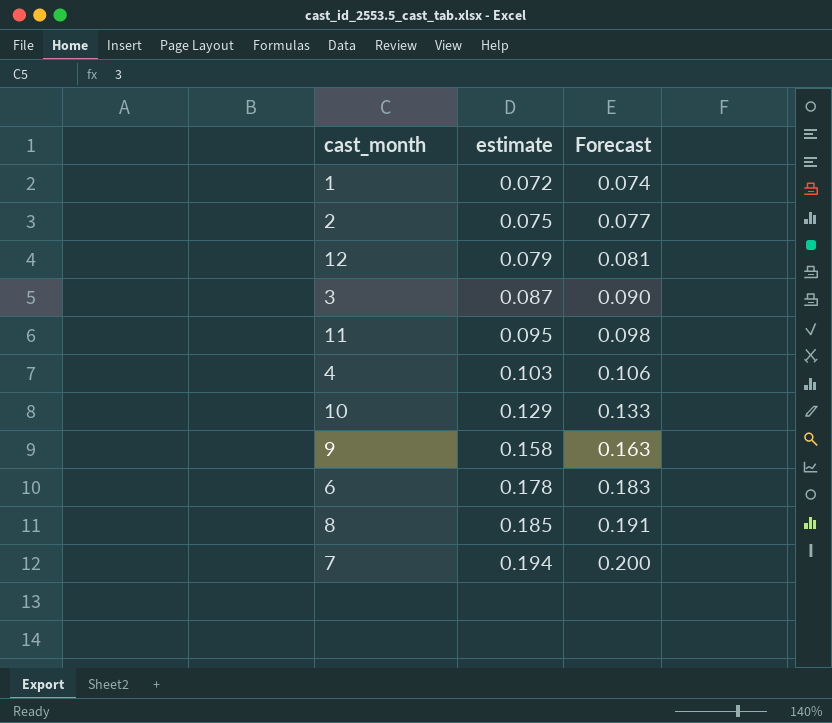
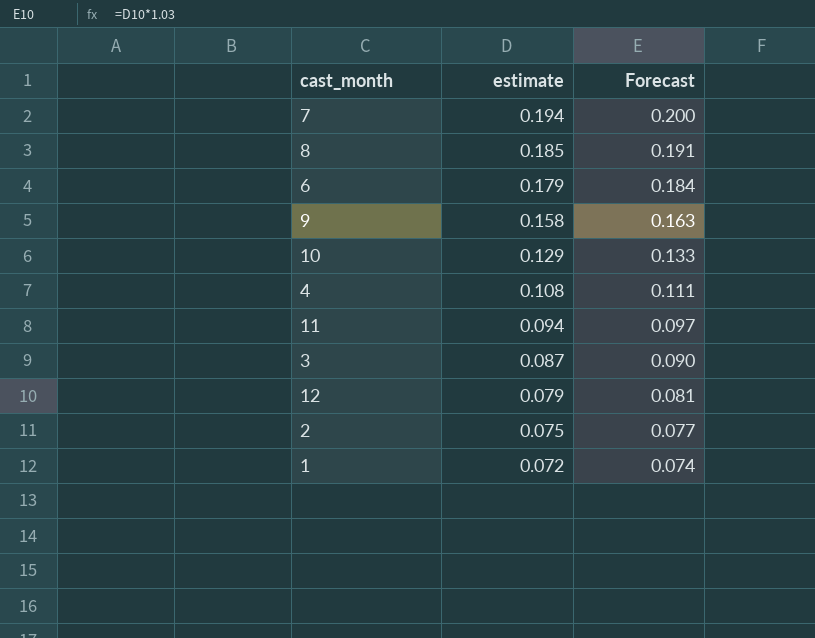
row order: estimate ascending -> estimate descending
6 | estimate: 0.178 -> 0.179
6 | Forecast: 0.183 -> 0.184
4 | estimate: 0.103 -> 0.108
4 | Forecast: 0.106 -> 0.111
11 | estimate: 0.095 -> 0.094
11 | Forecast: 0.098 -> 0.097

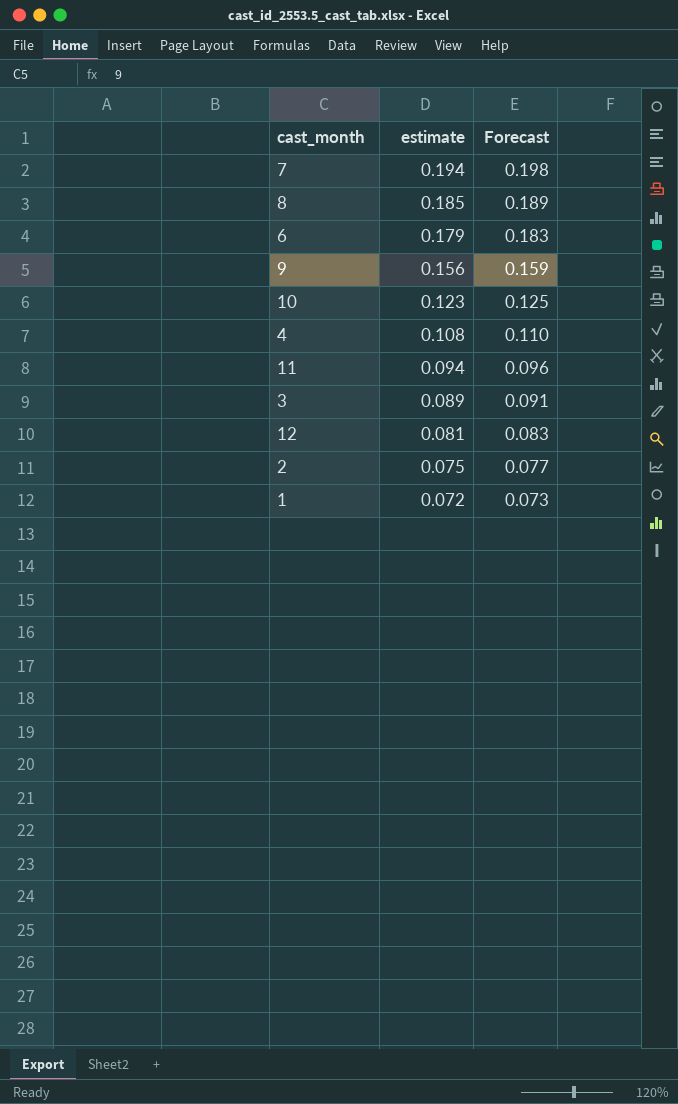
column Forecast | formula: [estimate] * 1.03 -> [estimate] * 1.02
9 | estimate: 0.158 -> 0.156
10 | estimate: 0.129 -> 0.123
3 | estimate: 0.087 -> 0.089
12 | estimate: 0.079 -> 0.081

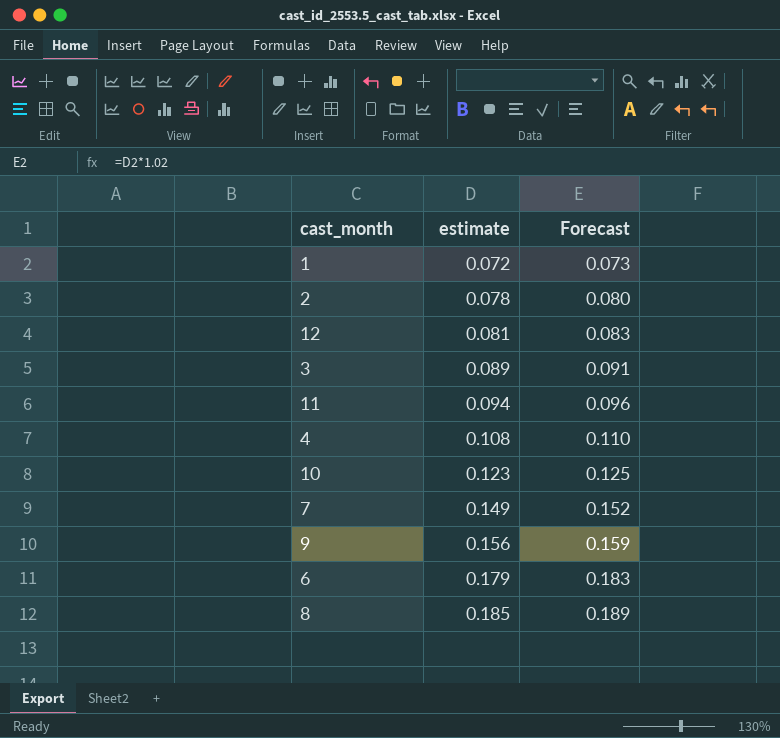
row order: estimate descending -> estimate ascending
2 | estimate: 0.075 -> 0.078
2 | Forecast: 0.077 -> 0.080
7 | estimate: 0.194 -> 0.149
7 | Forecast: 0.198 -> 0.152

